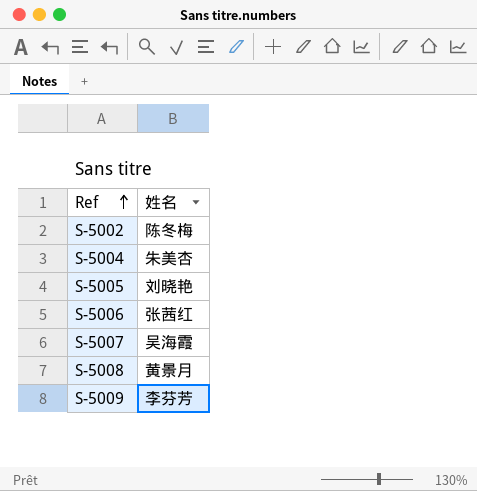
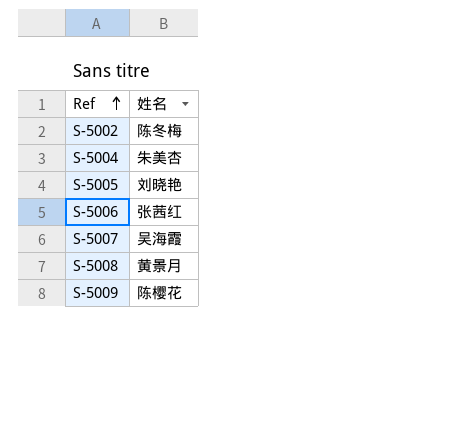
S-5009 | 姓名: 李芬芳 -> 陈樱花

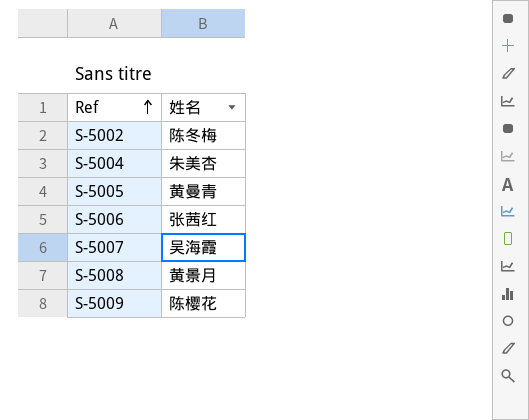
S-5005 | 姓名: 刘晓艳 -> 黄曼青

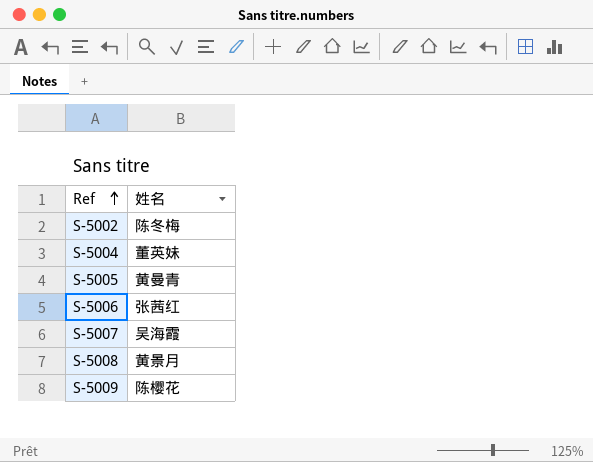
S-5004 | 姓名: 朱美杏 -> 董英妹

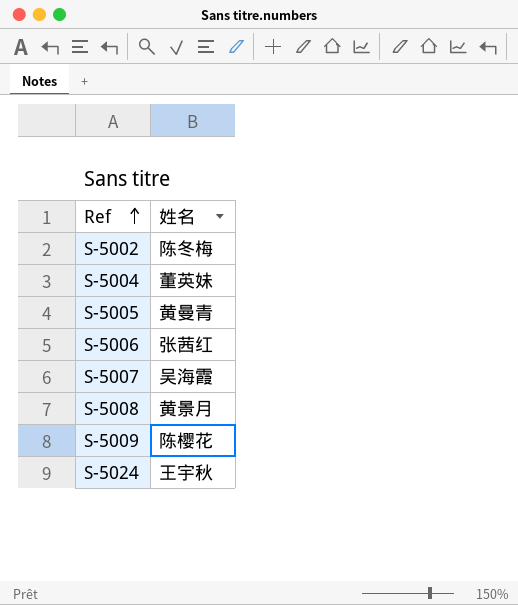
row S-5024: none -> 王宇秋

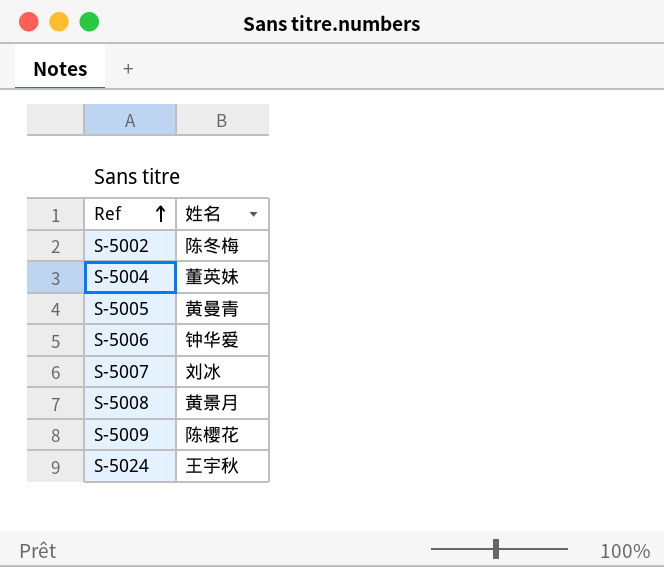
S-5006 | 姓名: 张茜红 -> 钟华爱
S-5007 | 姓名: 吴海霞 -> 刘冰

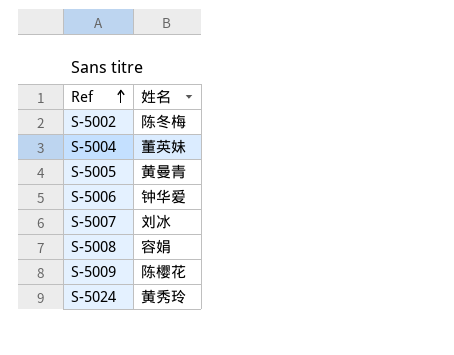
S-5008 | 姓名: 黄景月 -> 容娟
S-5024 | 姓名: 王宇秋 -> 黄秀玲

